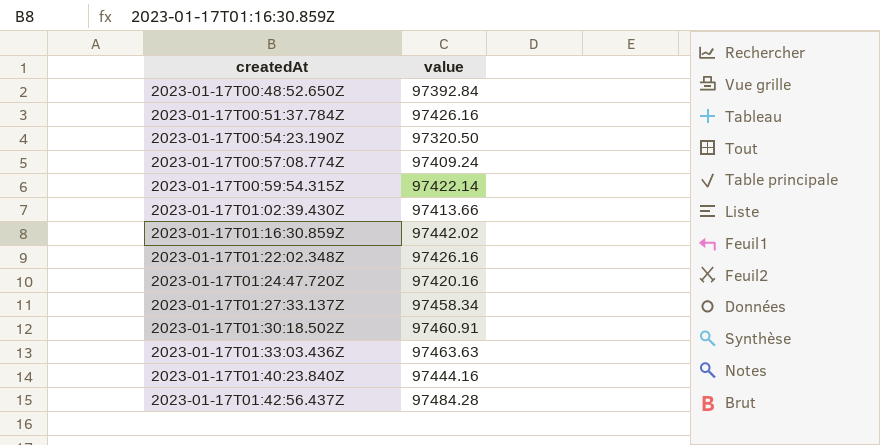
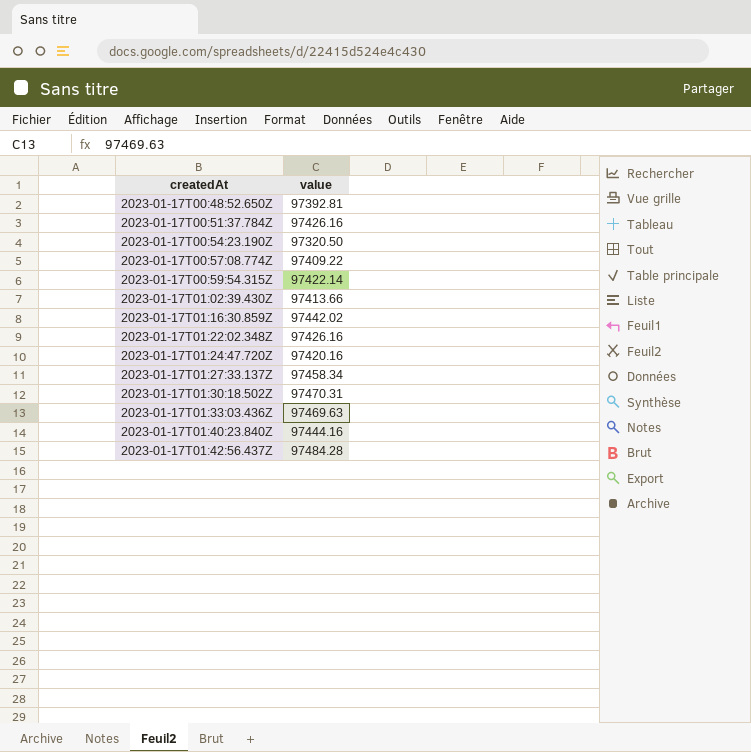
2023-01-17T00:48:52.650Z | value: 97392.84 -> 97392.81
2023-01-17T00:57:08.774Z | value: 97409.24 -> 97409.22
2023-01-17T01:30:18.502Z | value: 97460.91 -> 97470.31
2023-01-17T01:33:03.436Z | value: 97463.63 -> 97469.63

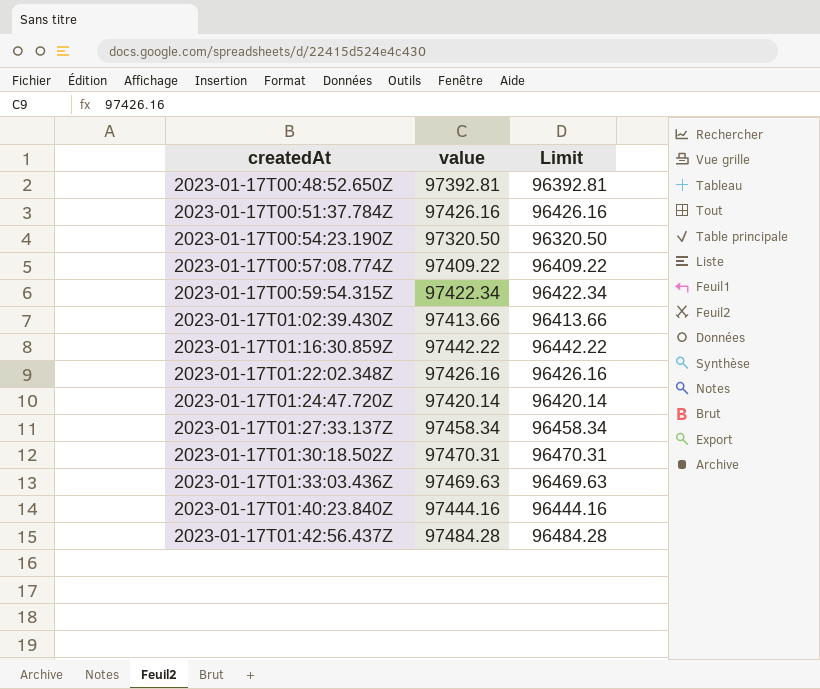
column Limit | formula: none -> [value] - 1000
2023-01-17T00:59:54.315Z | value: 97422.14 -> 97422.34
2023-01-17T01:16:30.859Z | value: 97442.02 -> 97442.22
2023-01-17T01:24:47.720Z | value: 97420.16 -> 97420.14

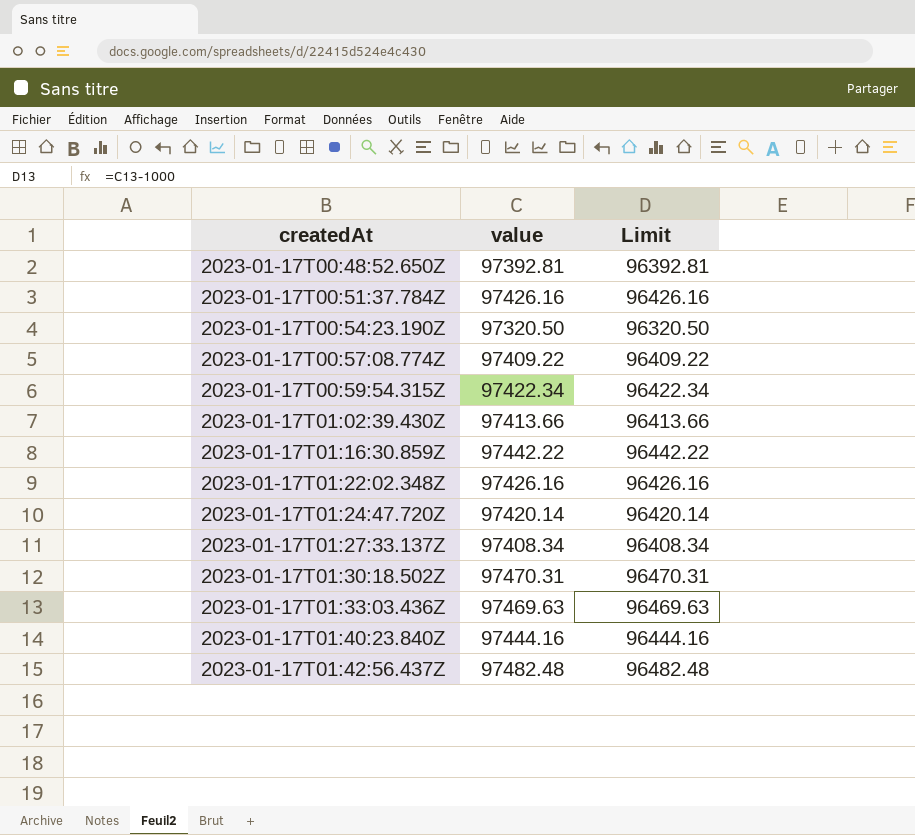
2023-01-17T01:27:33.137Z | value: 97458.34 -> 97408.34
2023-01-17T01:27:33.137Z | Limit: 96458.34 -> 96408.34
2023-01-17T01:42:56.437Z | value: 97484.28 -> 97482.48
2023-01-17T01:42:56.437Z | Limit: 96484.28 -> 96482.48

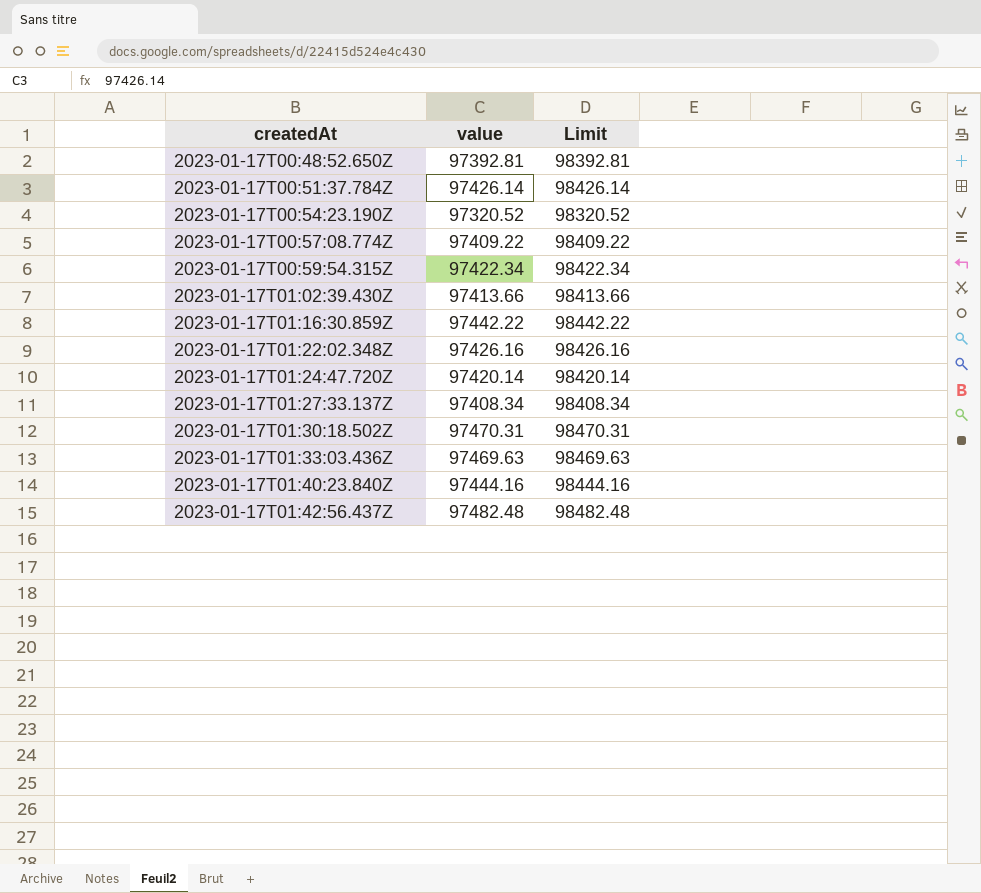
column Limit | formula: [value] - 1000 -> [value] + 1000
2023-01-17T00:51:37.784Z | value: 97426.16 -> 97426.14
2023-01-17T00:54:23.190Z | value: 97320.50 -> 97320.52

